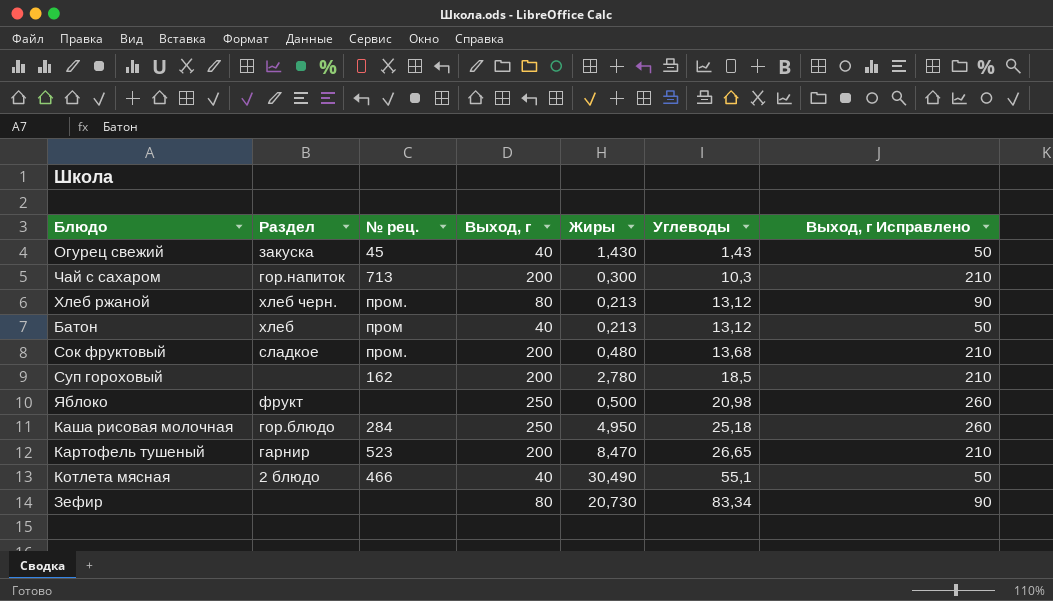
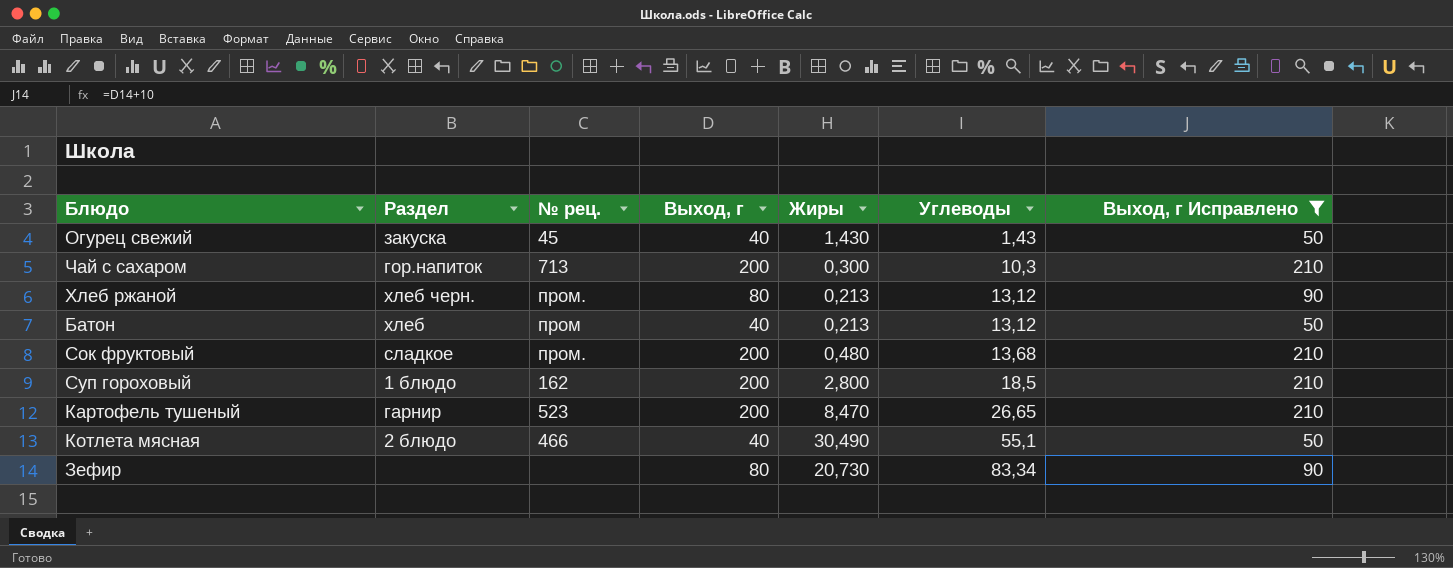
filter: none -> Выход, г Исправлено != 260
Суп гороховый | Раздел: none -> 1 блюдо
Суп гороховый | Жиры: 2,780 -> 2,800

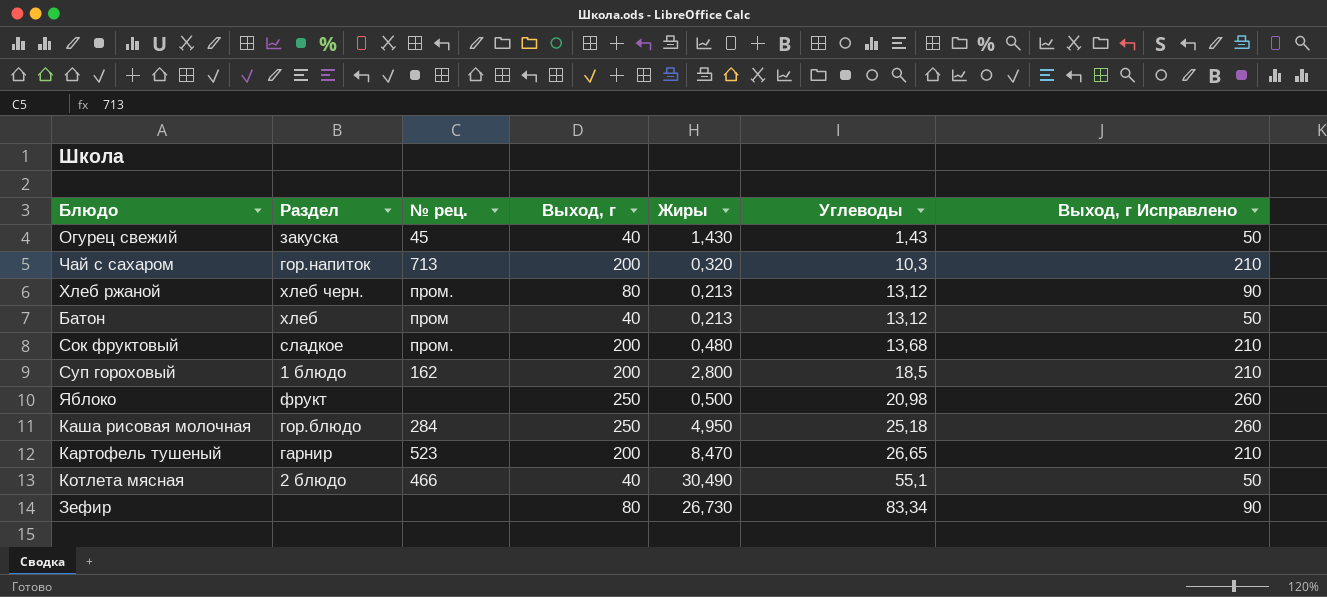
filter: Выход, г Исправлено != 260 -> none
Чай с сахаром | Жиры: 0,300 -> 0,320
Зефир | Жиры: 20,730 -> 26,730

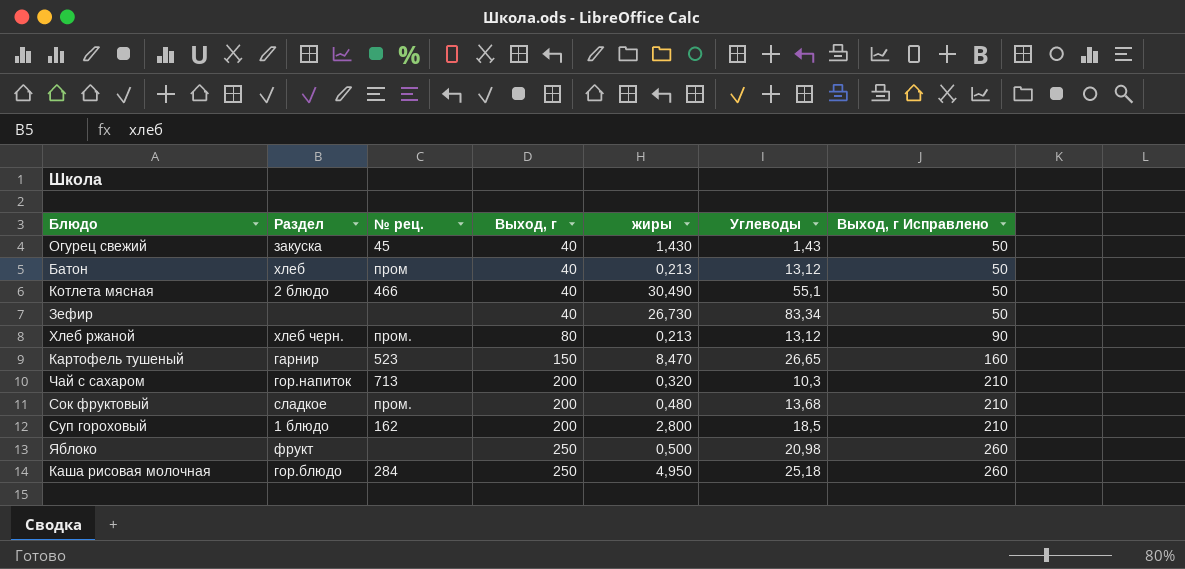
row order: Углеводы ascending -> Выход, г ascending
column name: Жиры -> жиры
Зефир | Выход, г: 80 -> 40
Зефир | Выход, г Исправлено: 90 -> 50
Картофель тушеный | Выход, г: 200 -> 150
Картофель тушеный | Выход, г Исправлено: 210 -> 160

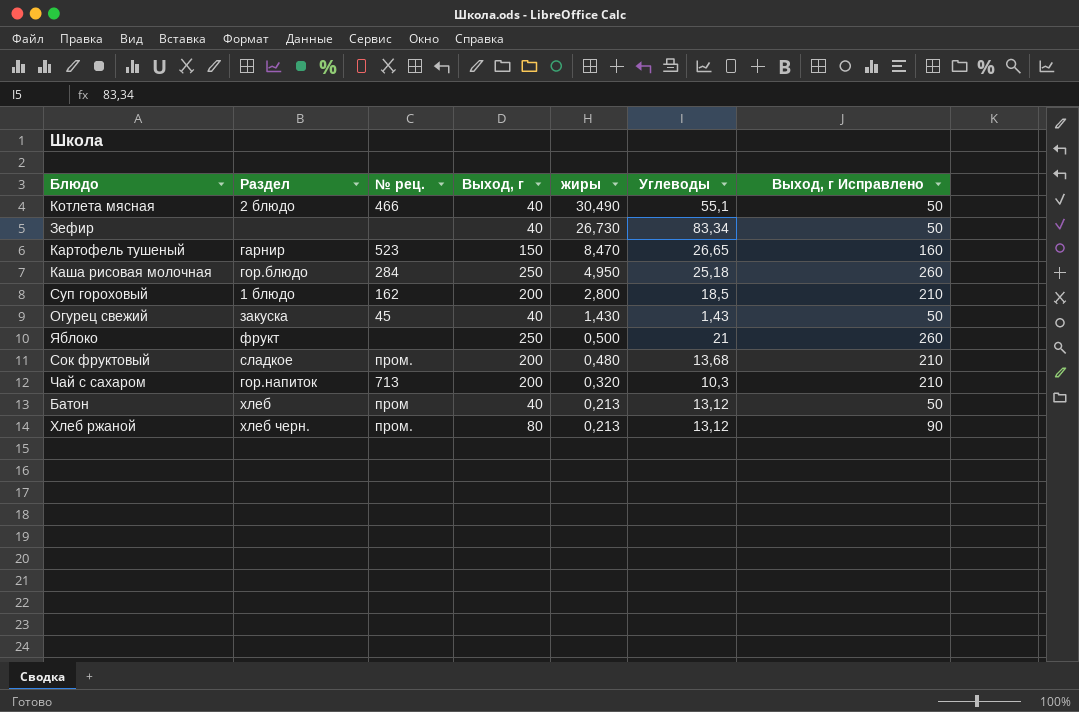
row order: Выход, г ascending -> жиры descending
Яблоко | Углеводы: 20,98 -> 21

